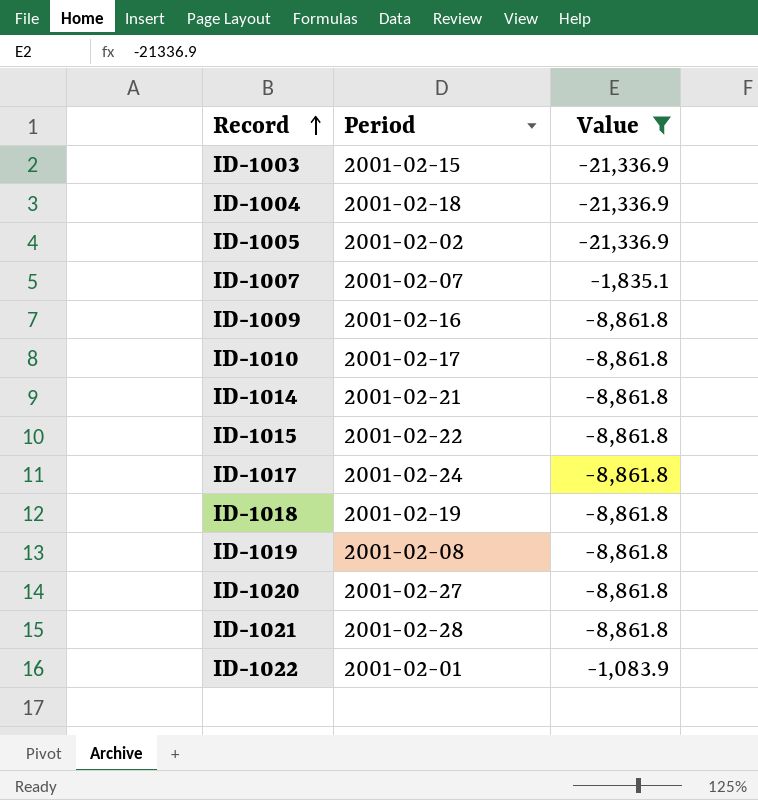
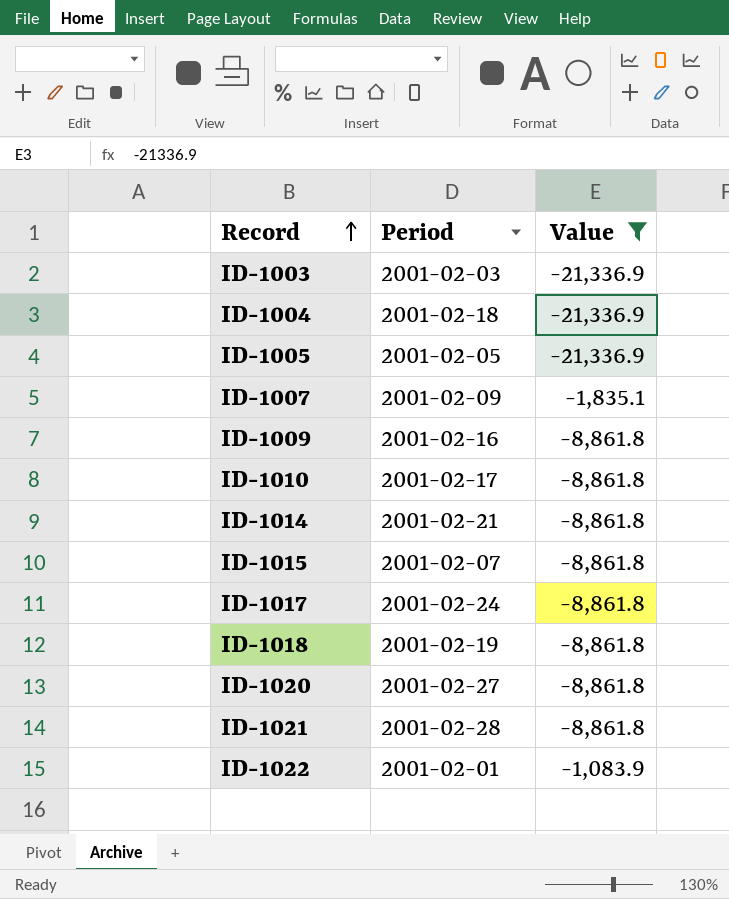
row ID-1019: 2001-02-08 | -8,861.8 -> none
ID-1003 | Period: 2001-02-15 -> 2001-02-03
ID-1005 | Period: 2001-02-02 -> 2001-02-05
ID-1007 | Period: 2001-02-07 -> 2001-02-09
ID-1015 | Period: 2001-02-22 -> 2001-02-07

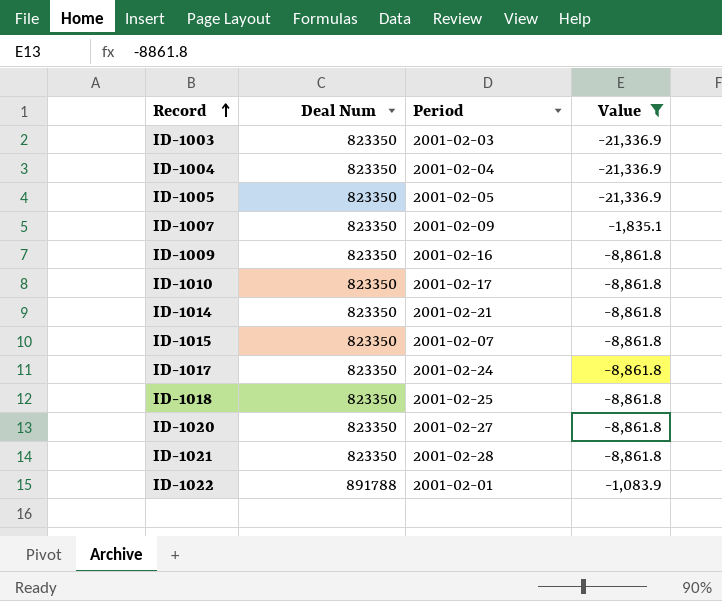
column Deal Num | position: none -> 2
ID-1004 | Period: 2001-02-18 -> 2001-02-04
ID-1018 | Period: 2001-02-19 -> 2001-02-25

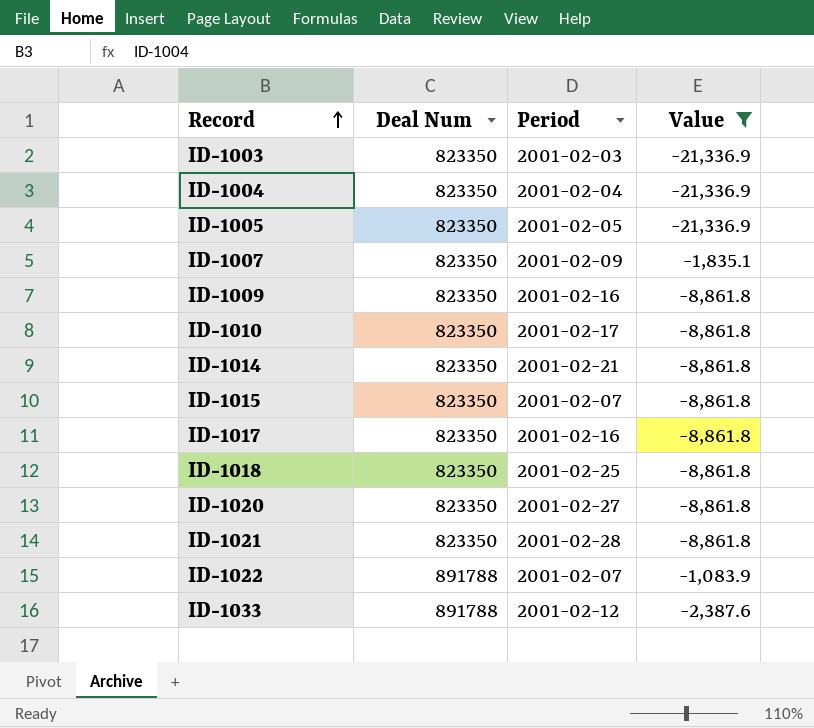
ID-1017 | Period: 2001-02-24 -> 2001-02-16
ID-1022 | Period: 2001-02-01 -> 2001-02-07
row ID-1033: none -> 891788 | 2001-02-12 | -2,387.6

